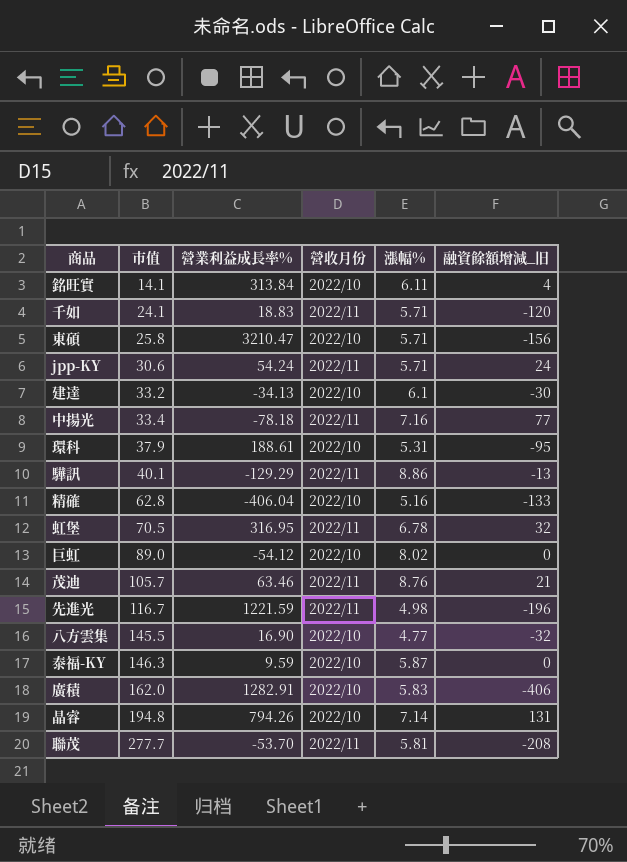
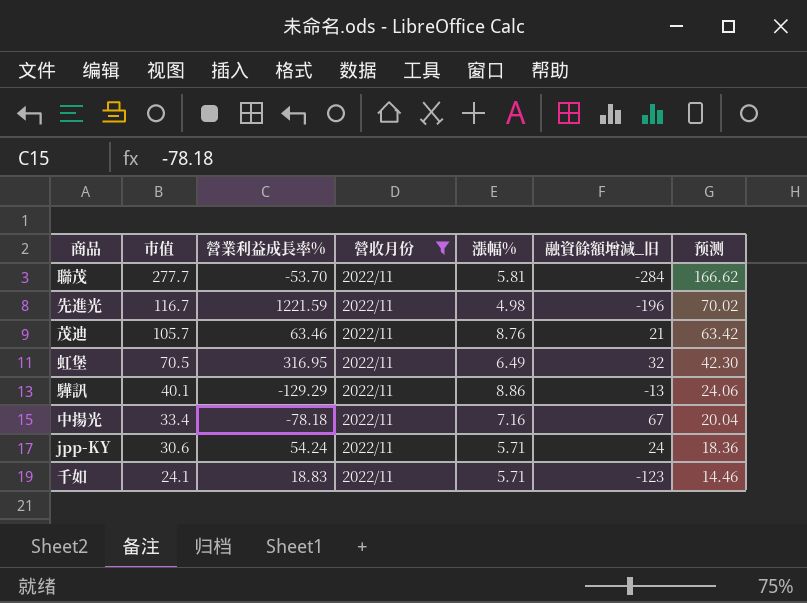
filter: none -> 營收月份 = 2022/11
row order: 市值 ascending -> 市值 descending
column 预测 | formula: none -> [市值] * 0.6
聯茂 | 融資餘額增減_旧: -208 -> -284
虹堡 | 漲幅%: 6.78 -> 6.49
中揚光 | 融資餘額增減_旧: 77 -> 67
千如 | 融資餘額增減_旧: -120 -> -123

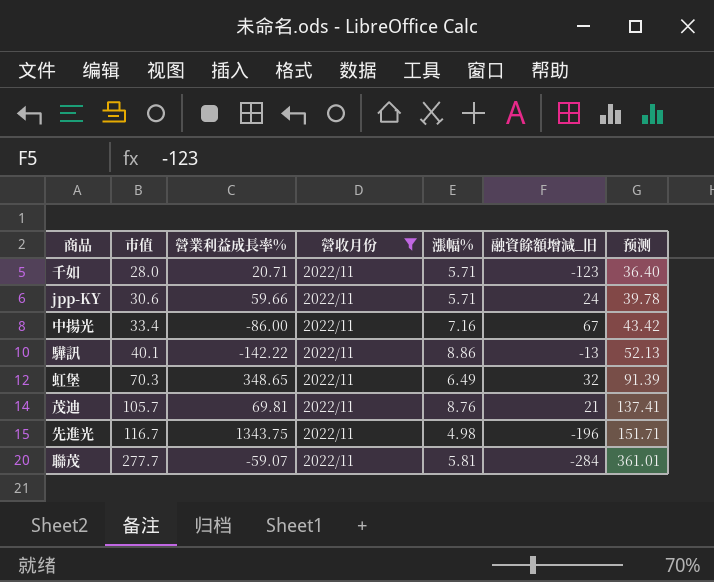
row order: 市值 descending -> 市值 ascending
column 预测 | formula: [市值] * 0.6 -> [市值] * 1.3
千如 | 市值: 24.1 -> 28.0
千如 | 營業利益成長率%: 18.83 -> 20.71
jpp-KY | 營業利益成長率%: 54.24 -> 59.66
中揚光 | 營業利益成長率%: -78.18 -> -86.00
驊訊 | 營業利益成長率%: -129.29 -> -142.22
虹堡 | 市值: 70.5 -> 70.3
虹堡 | 營業利益成長率%: 316.95 -> 348.65
茂迪 | 營業利益成長率%: 63.46 -> 69.81
先進光 | 營業利益成長率%: 1221.59 -> 1343.75
聯茂 | 營業利益成長率%: -53.70 -> -59.07

